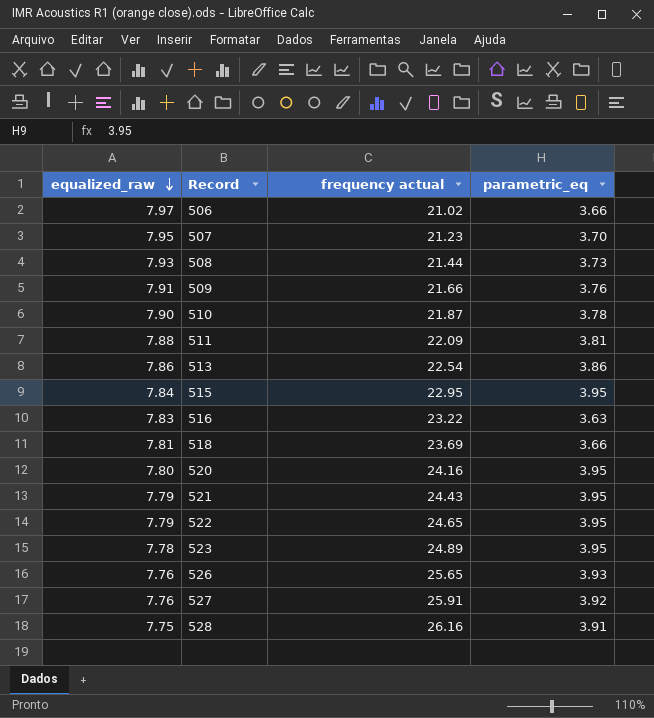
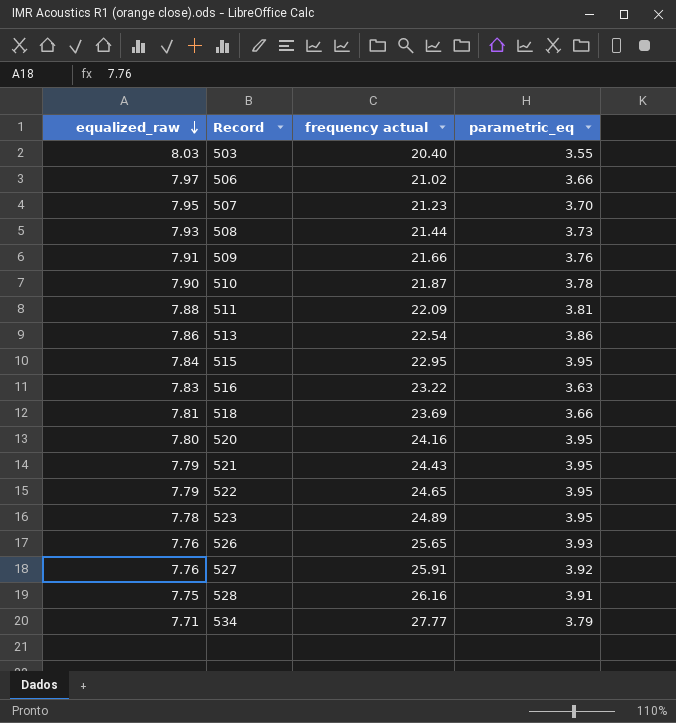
row 503: none -> 8.03 | 20.40 | 3.55
row 534: none -> 7.71 | 27.77 | 3.79

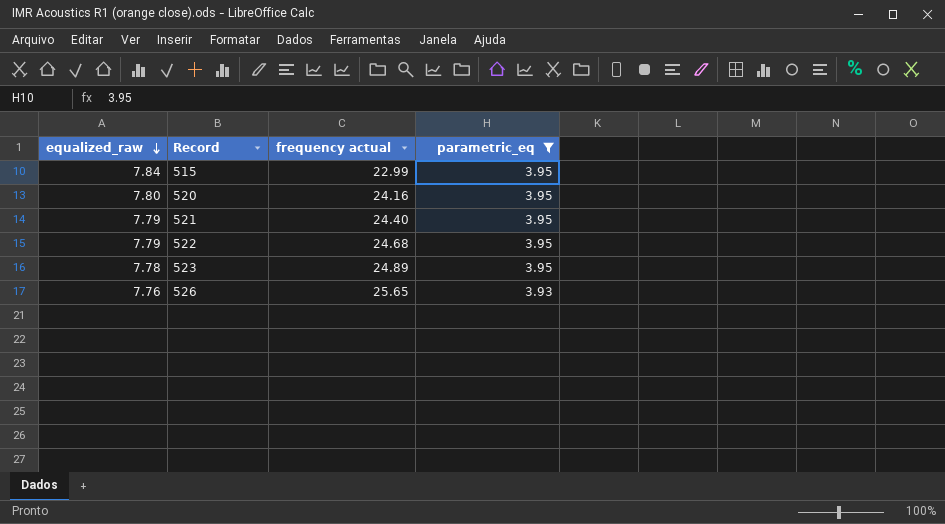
filter: none -> parametric_eq >= 3.93
515 | frequency actual: 22.95 -> 22.99
521 | frequency actual: 24.43 -> 24.40
522 | frequency actual: 24.65 -> 24.68

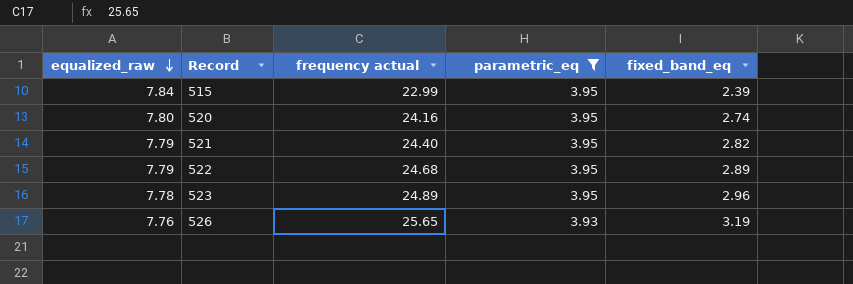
column fixed_band_eq | position: none -> 5

